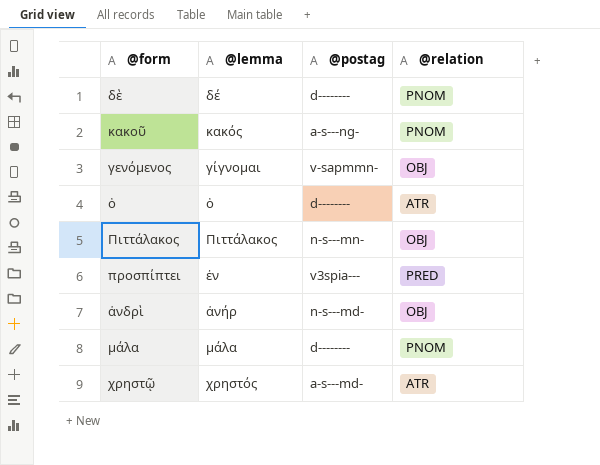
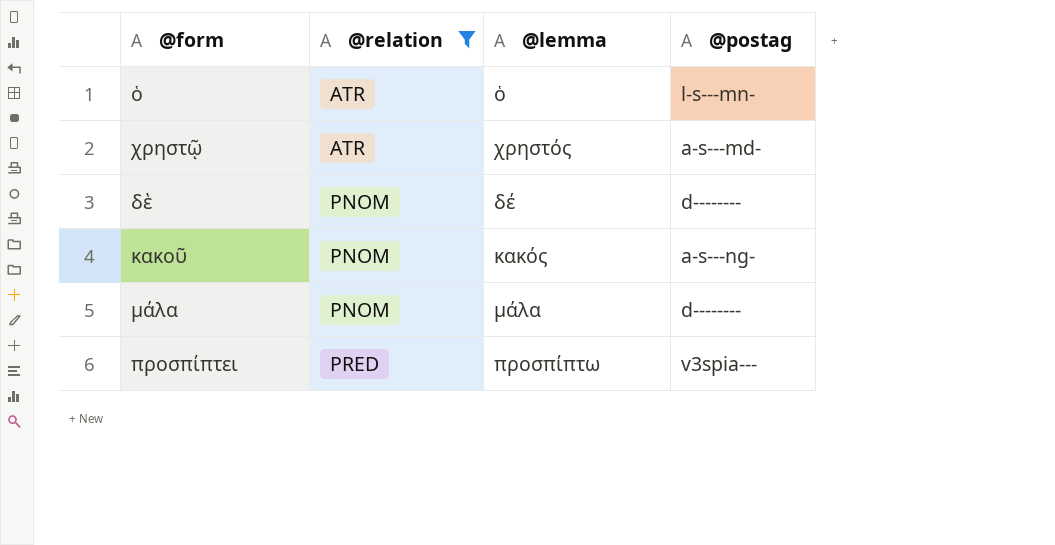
filter: none -> @relation != OBJ
row order: none -> @relation ascending
column @relation | position: 4 -> 2
ὁ | @postag: d-------- -> l-s---mn-
προσπίπτει | @lemma: ἐν -> προσπίπτω

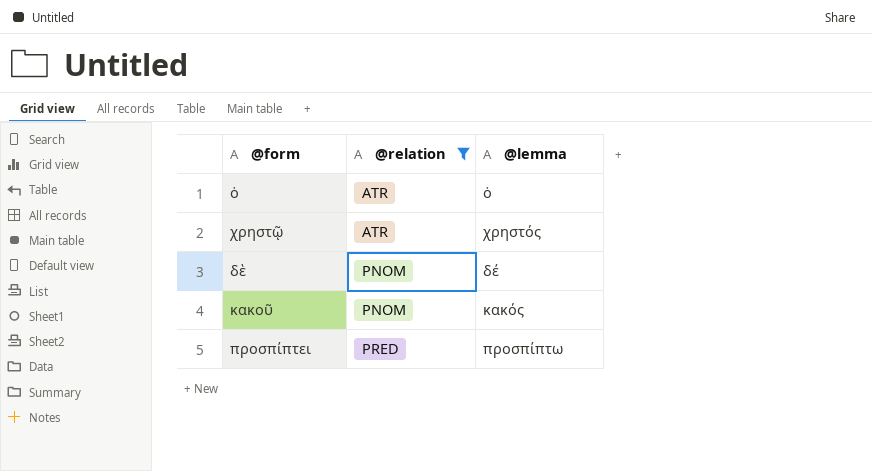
column @postag | position: 4 -> none
row μάλα: PNOM | μάλα | d-------- -> none

